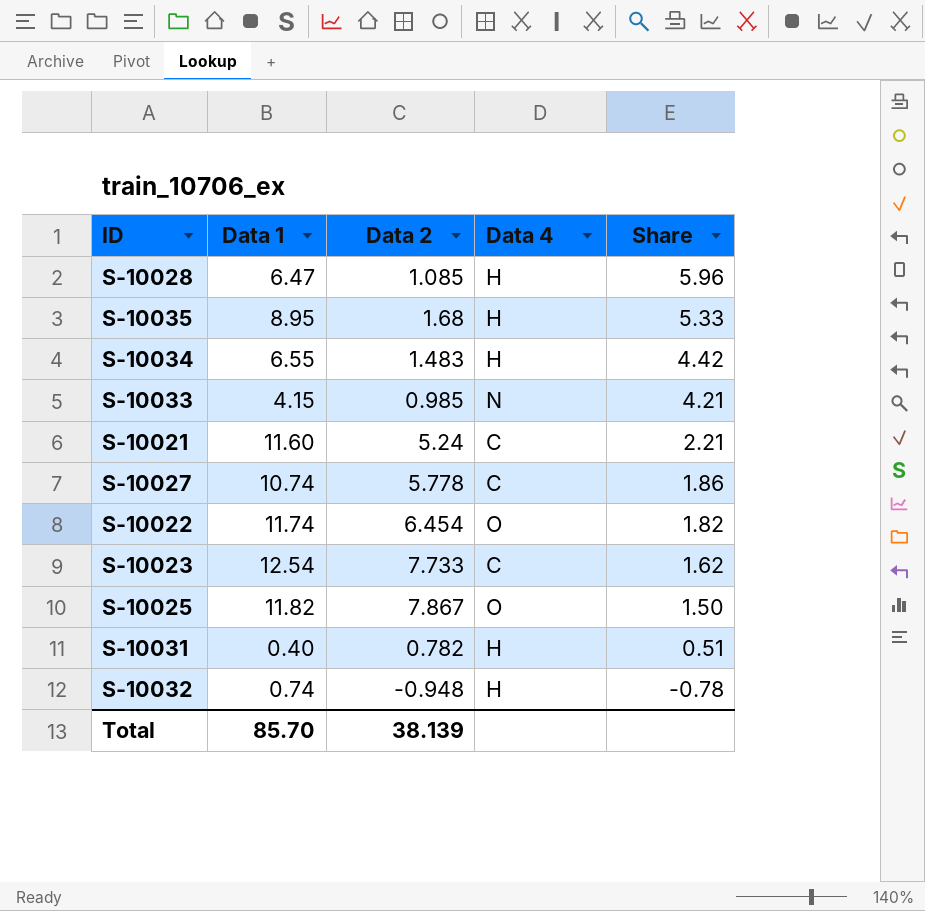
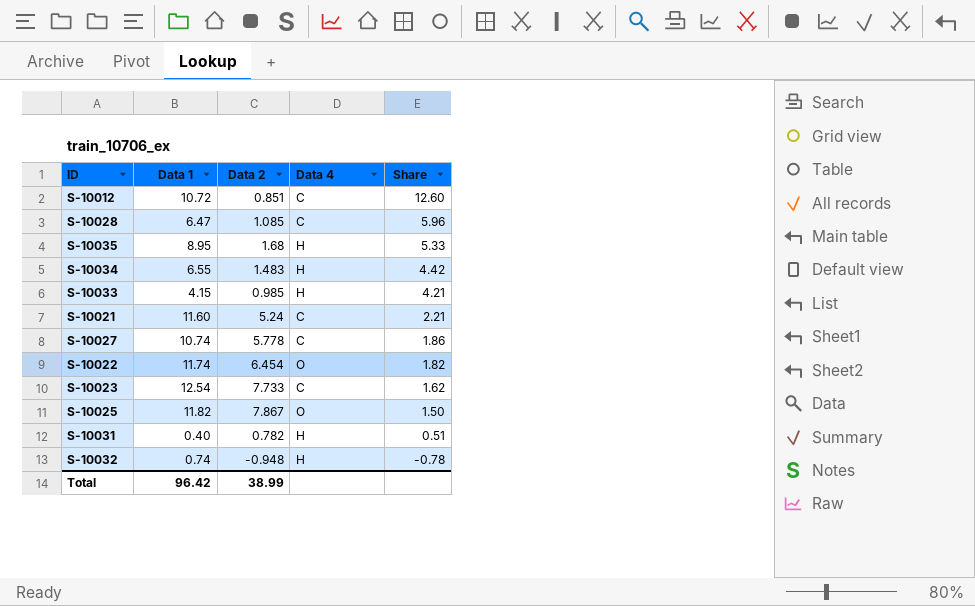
row S-10012: none -> 10.72 | 0.851 | C | 12.60
S-10028 | Data 4: H -> C
S-10033 | Data 4: N -> H
Total | Data 1: 85.70 -> 96.42
Total | Data 2: 38.139 -> 38.99

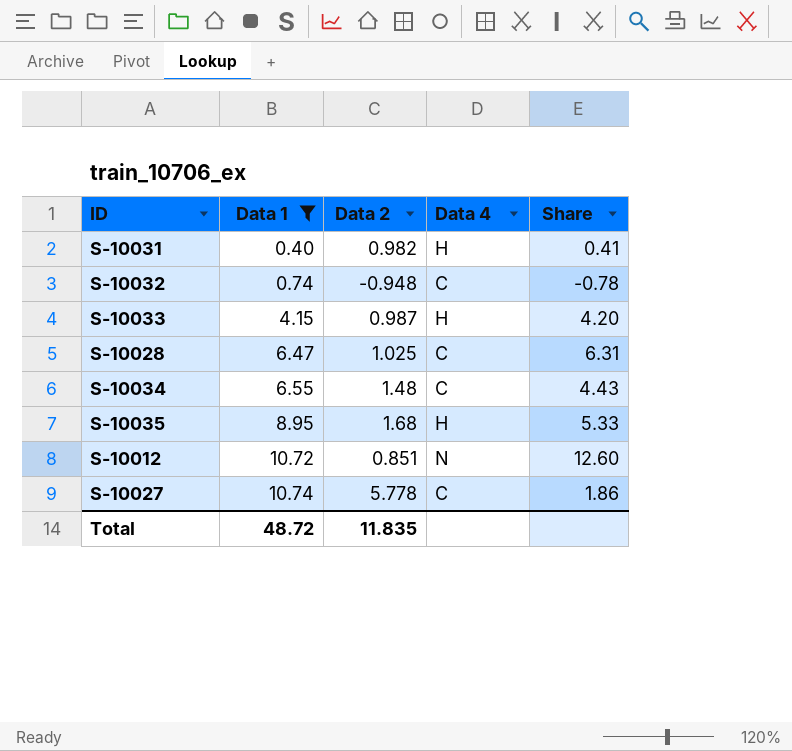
filter: none -> Data 1 <= 10.74
row order: Share descending -> Data 1 ascending
S-10031 | Data 2: 0.782 -> 0.982
S-10031 | Share: 0.51 -> 0.41
S-10032 | Data 4: H -> C
S-10033 | Data 2: 0.985 -> 0.987
S-10033 | Share: 4.21 -> 4.20
S-10028 | Data 2: 1.085 -> 1.025
S-10028 | Share: 5.96 -> 6.31
S-10034 | Data 2: 1.483 -> 1.48
S-10034 | Data 4: H -> C
S-10034 | Share: 4.42 -> 4.43
S-10012 | Data 4: C -> N
Total | Data 1: 96.42 -> 48.72
Total | Data 2: 38.99 -> 11.835

